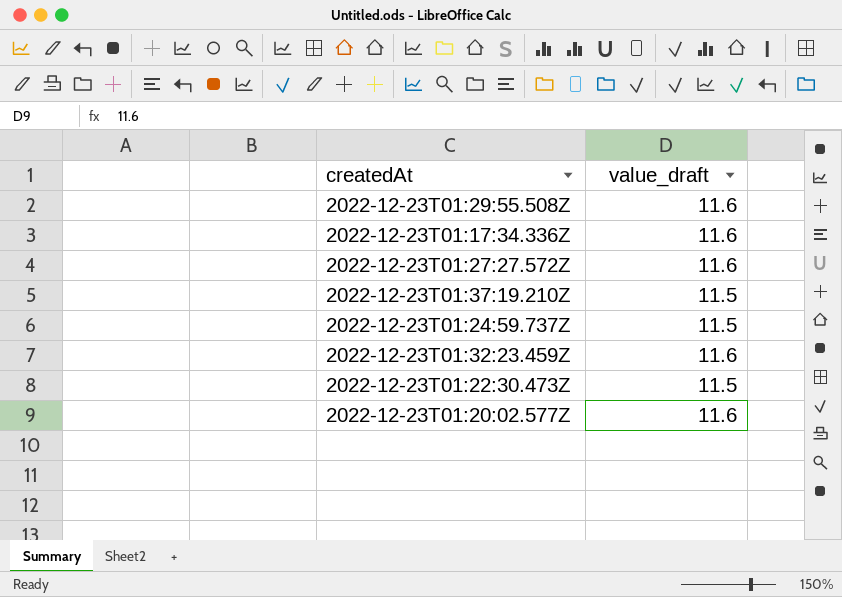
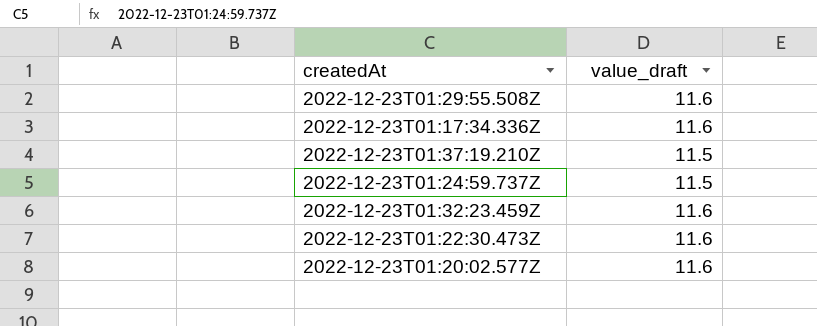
row 2022-12-23T01:27:27.572Z: 11.6 -> none
2022-12-23T01:22:30.473Z | value_draft: 11.5 -> 11.6

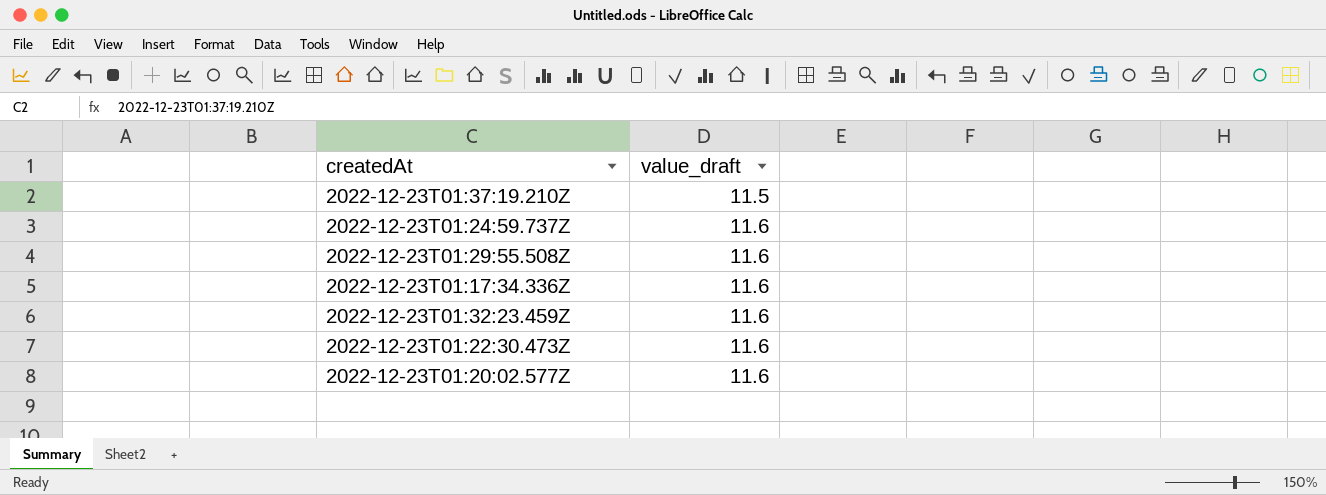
row order: none -> value_draft ascending
2022-12-23T01:24:59.737Z | value_draft: 11.5 -> 11.6

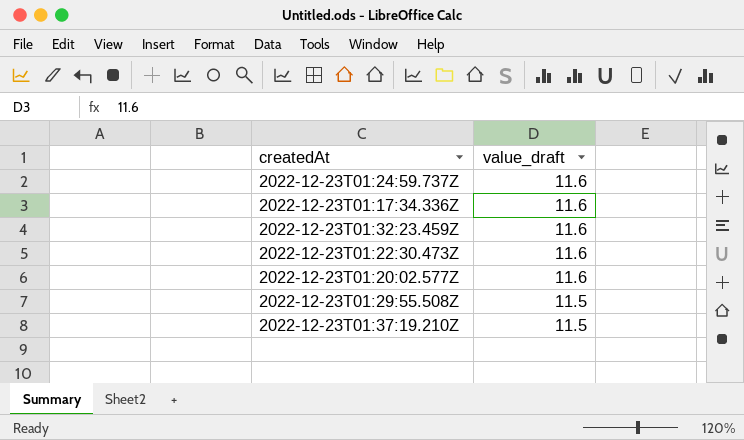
row order: value_draft ascending -> value_draft descending
2022-12-23T01:29:55.508Z | value_draft: 11.6 -> 11.5

